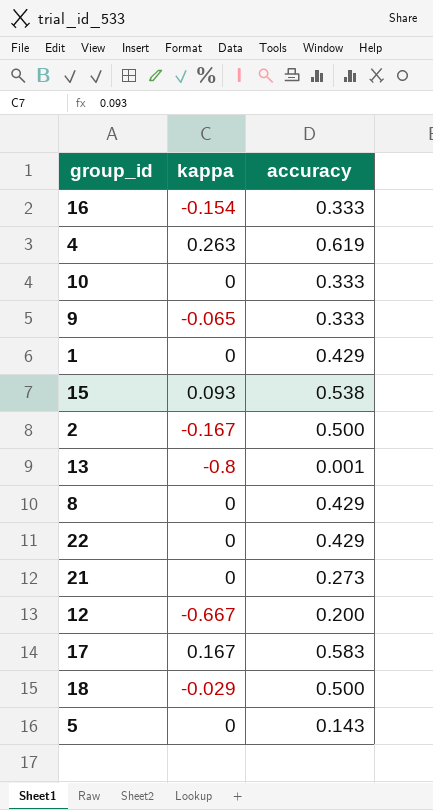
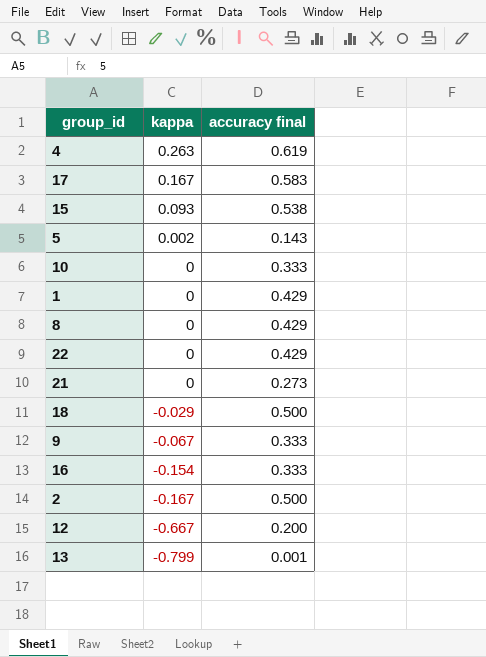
row order: none -> kappa descending
column name: accuracy -> accuracy final
5 | kappa: 0 -> 0.002
9 | kappa: -0.065 -> -0.067
13 | kappa: -0.8 -> -0.799

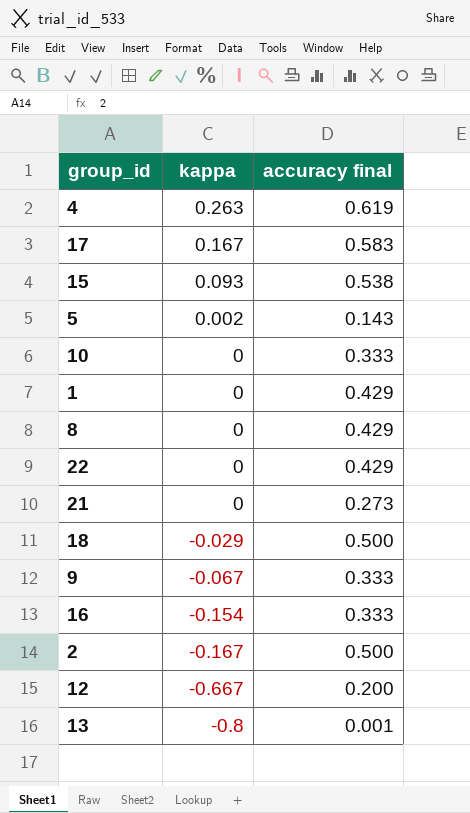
13 | kappa: -0.799 -> -0.8

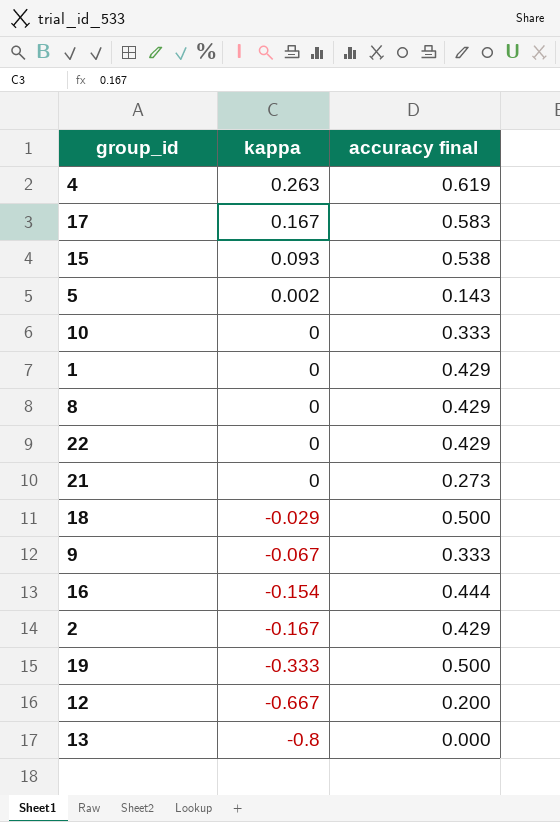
16 | accuracy final: 0.333 -> 0.444
2 | accuracy final: 0.500 -> 0.429
row 19: none -> -0.333 | 0.500
13 | accuracy final: 0.001 -> 0.000

